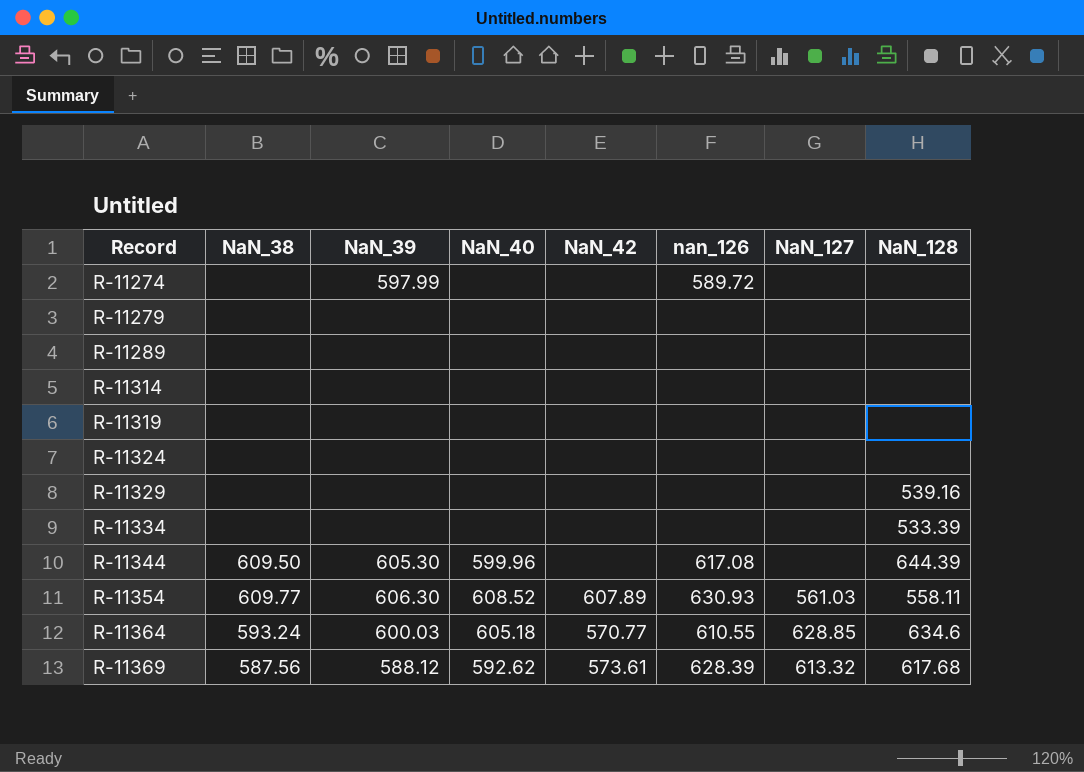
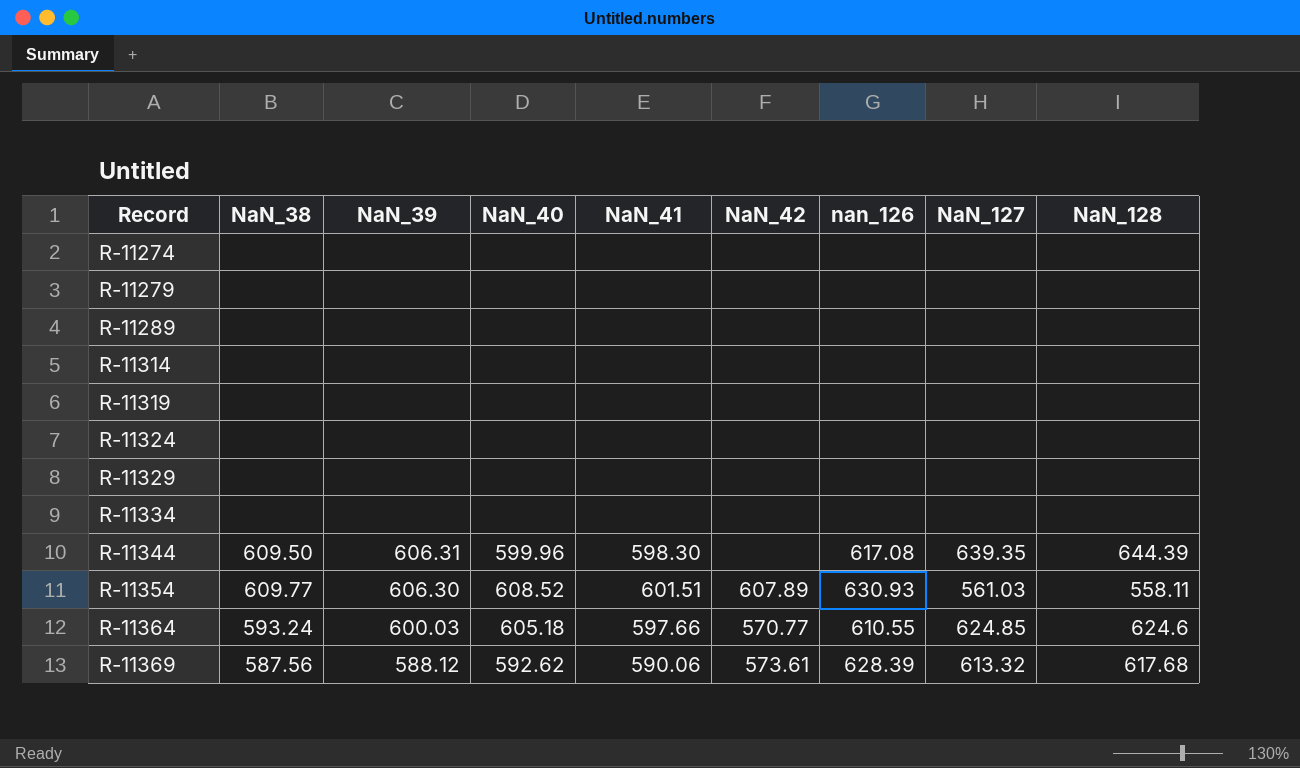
column NaN_41 | position: none -> 5
R-11274 | NaN_39: 597.99 -> none
R-11274 | nan_126: 589.72 -> none
R-11329 | NaN_128: 539.16 -> none
R-11334 | NaN_128: 533.39 -> none
R-11344 | NaN_39: 605.30 -> 606.31
R-11344 | NaN_127: none -> 639.35
R-11364 | NaN_127: 628.85 -> 624.85
R-11364 | NaN_128: 634.6 -> 624.6

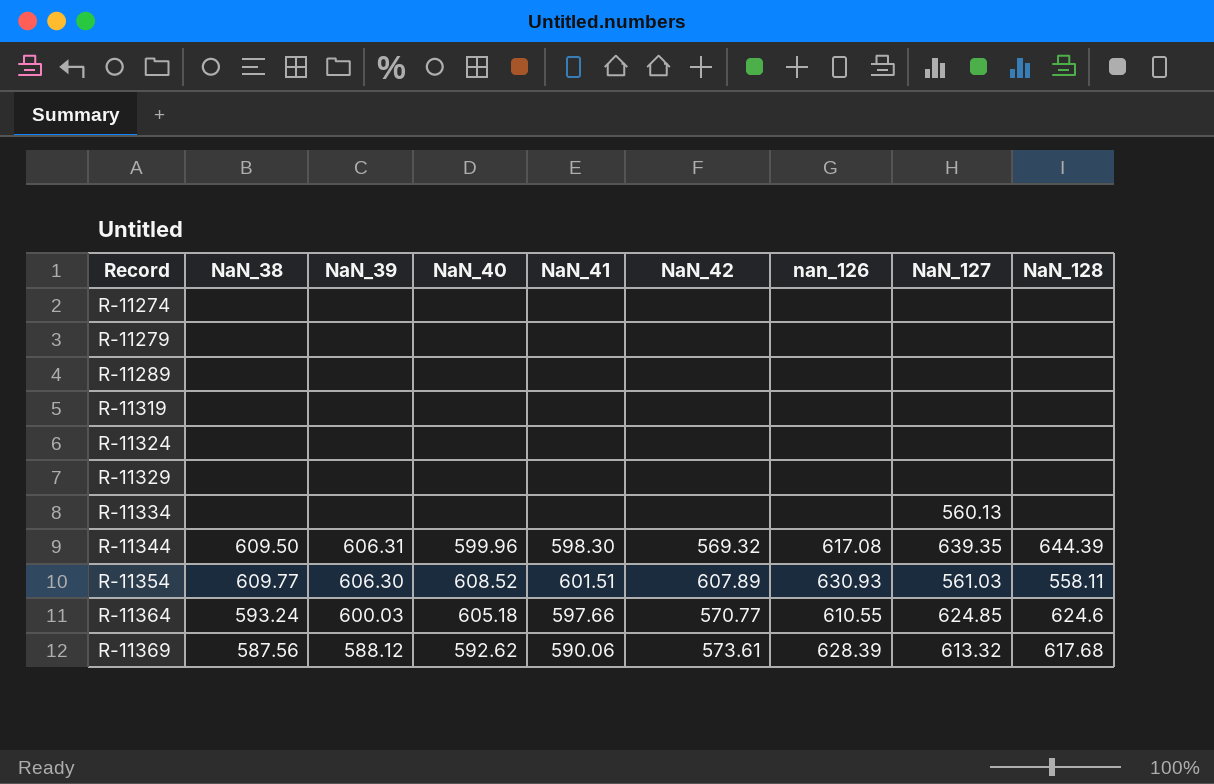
row R-11314: none | none | none | none | none | none | none | none -> none
R-11334 | NaN_127: none -> 560.13
R-11344 | NaN_42: none -> 569.32

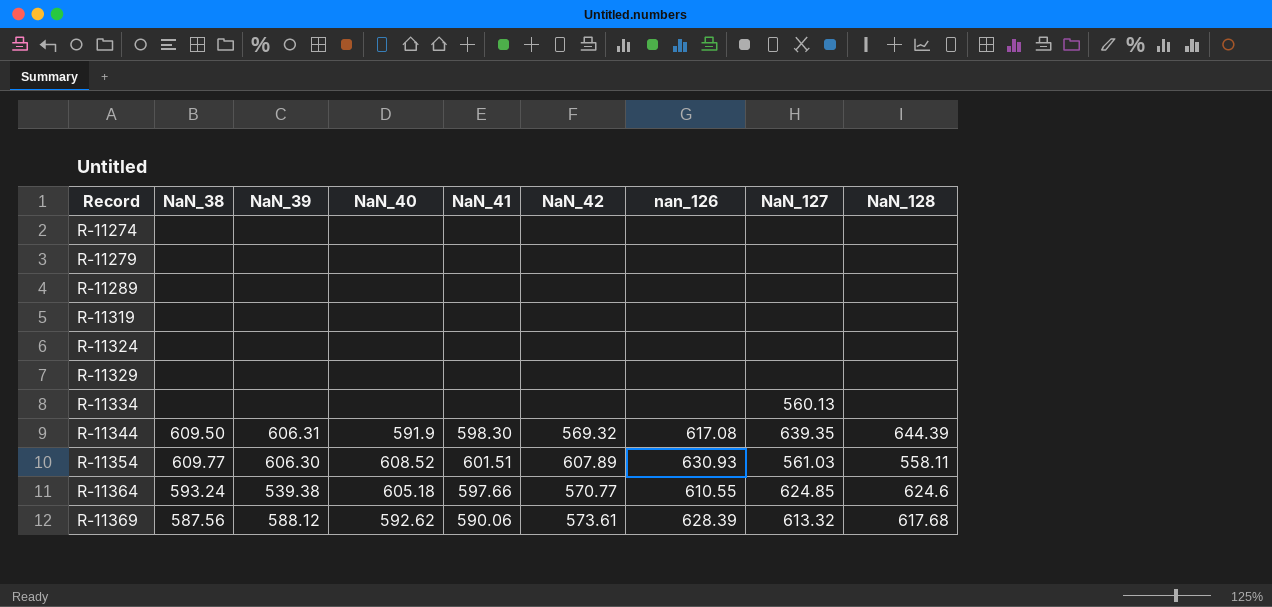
R-11344 | NaN_40: 599.96 -> 591.9
R-11364 | NaN_39: 600.03 -> 539.38

